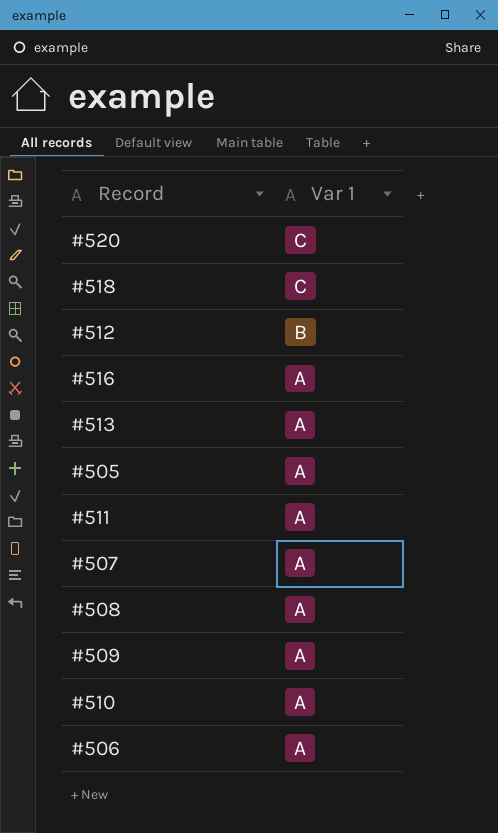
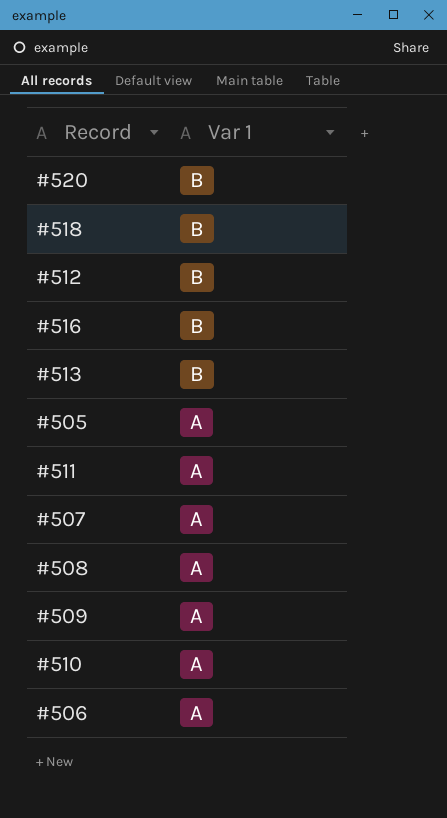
#520 | Var 1: C -> B
#518 | Var 1: C -> B
#516 | Var 1: A -> B
#513 | Var 1: A -> B

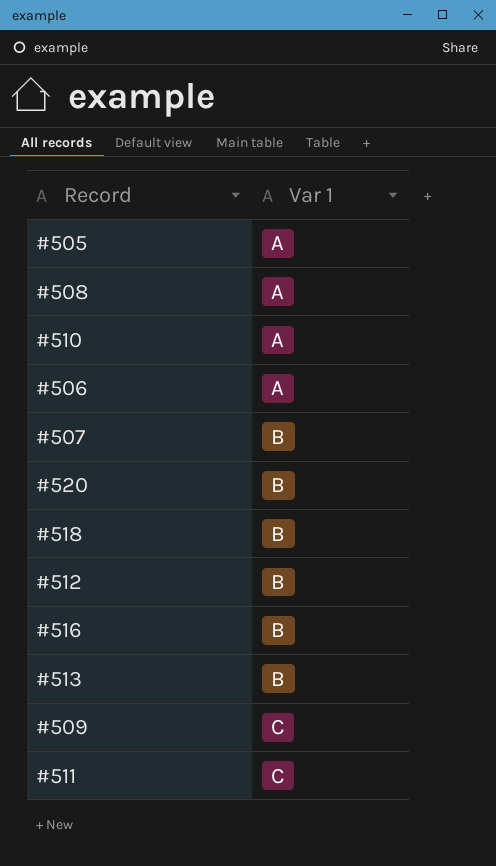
row order: Var 1 descending -> Var 1 ascending
#507 | Var 1: A -> B
#509 | Var 1: A -> C
#511 | Var 1: A -> C

